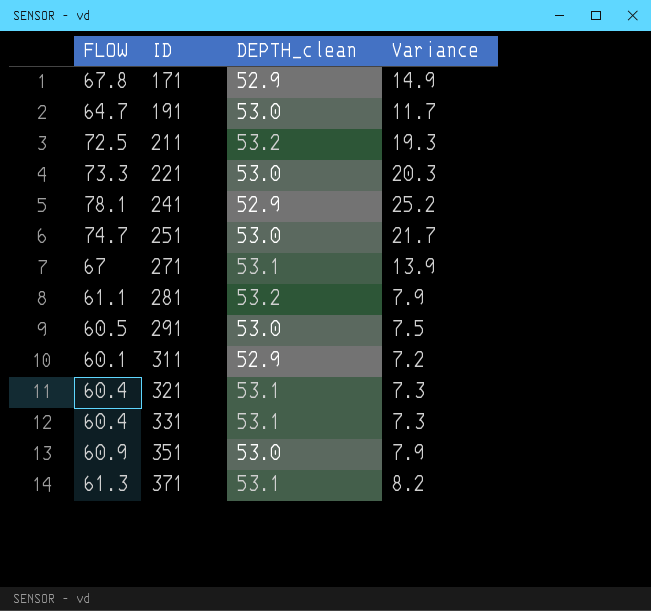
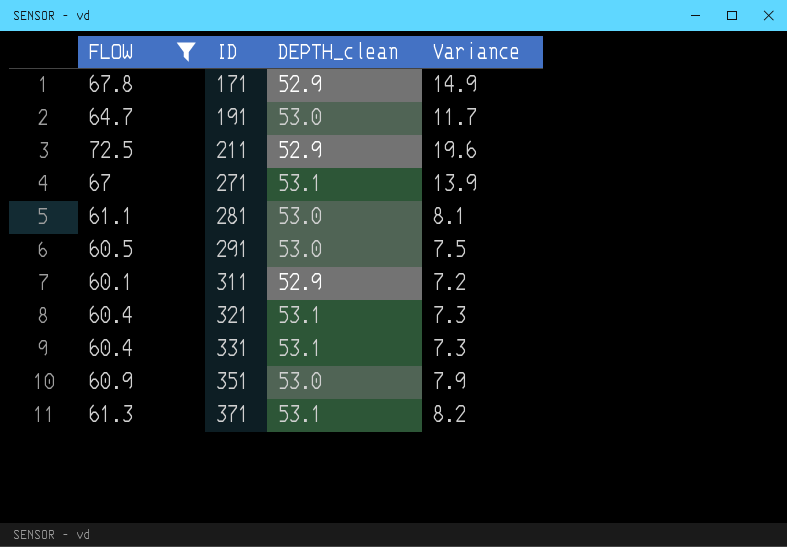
filter: none -> FLOW <= 72.5
211 | DEPTH_clean: 53.2 -> 52.9
211 | Variance: 19.3 -> 19.6
281 | DEPTH_clean: 53.2 -> 53.0
281 | Variance: 7.9 -> 8.1

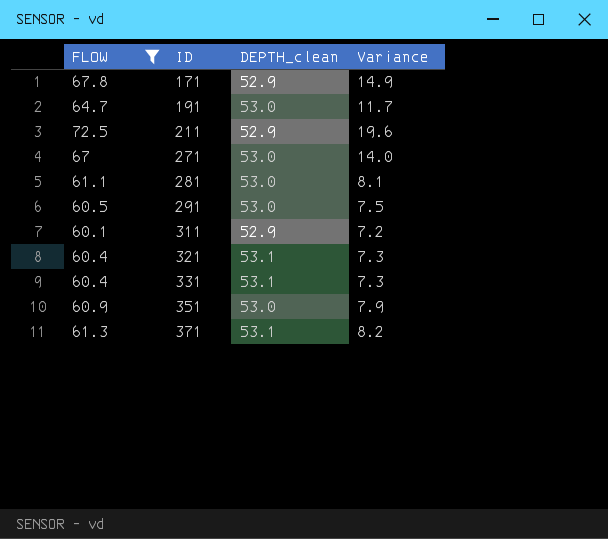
271 | DEPTH_clean: 53.1 -> 53.0
271 | Variance: 13.9 -> 14.0

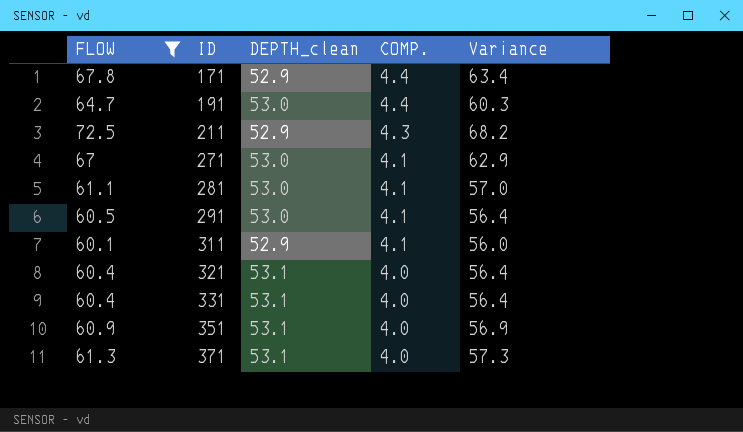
column COMP. | position: none -> 4
column Variance | formula: [FLOW] - [DEPTH_clean] -> [FLOW] - [COMP.]
351 | DEPTH_clean: 53.0 -> 53.1

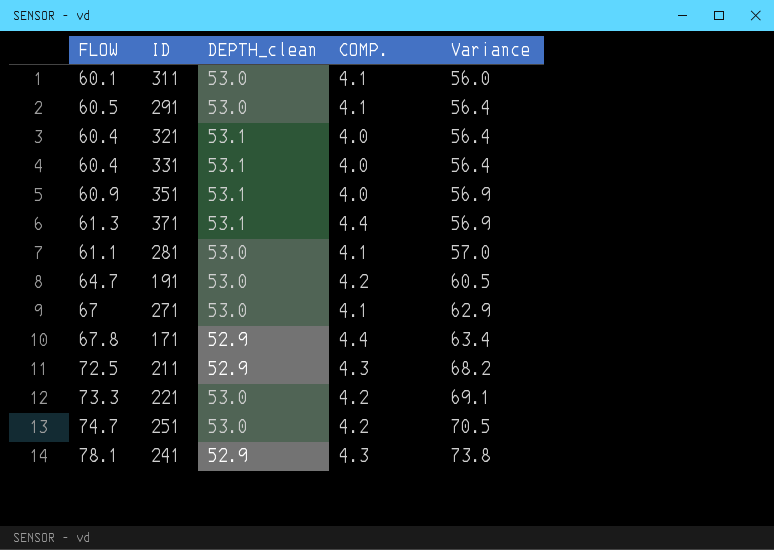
filter: FLOW <= 72.5 -> none
row order: ID ascending -> Variance ascending
311 | DEPTH_clean: 52.9 -> 53.0
371 | COMP.: 4.0 -> 4.4
371 | Variance: 57.3 -> 56.9
191 | COMP.: 4.4 -> 4.2
191 | Variance: 60.3 -> 60.5

